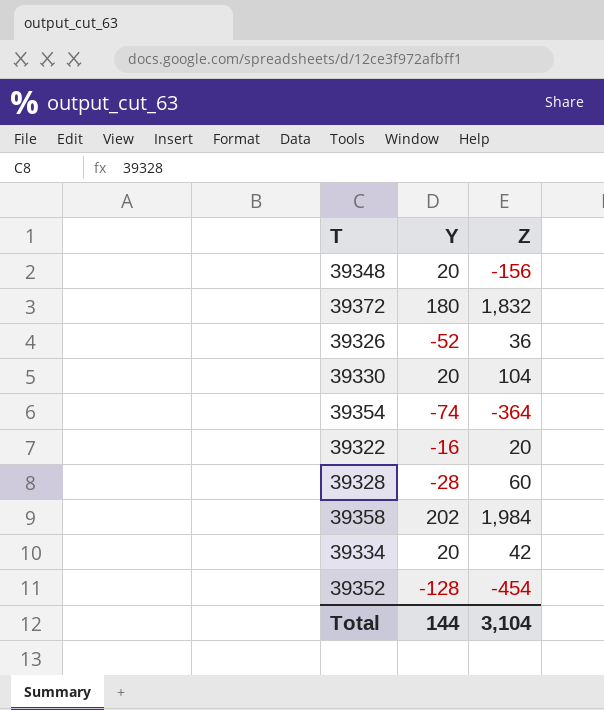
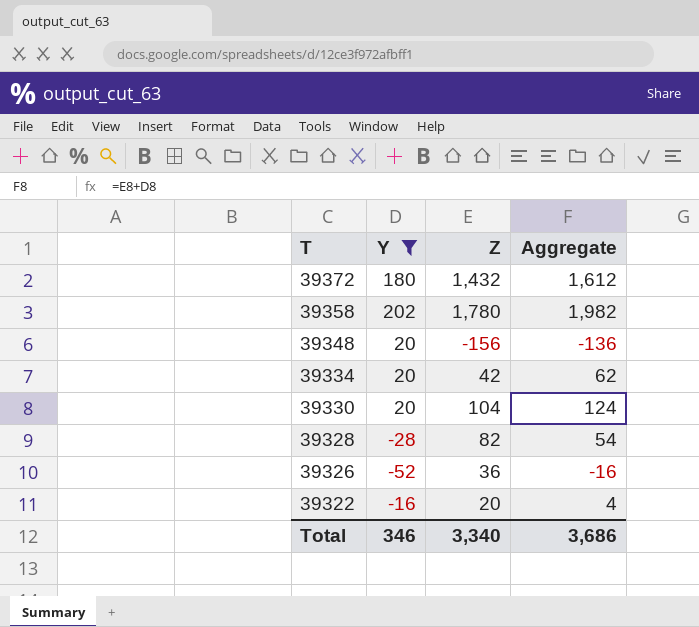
filter: none -> Y >= -52
row order: none -> T descending
column Aggregate | formula: none -> [Y] + [Z]
39372 | Z: 1,832 -> 1,432
39358 | Z: 1,984 -> 1,780
39328 | Z: 60 -> 82
Total | Y: 144 -> 346
Total | Z: 3,104 -> 3,340

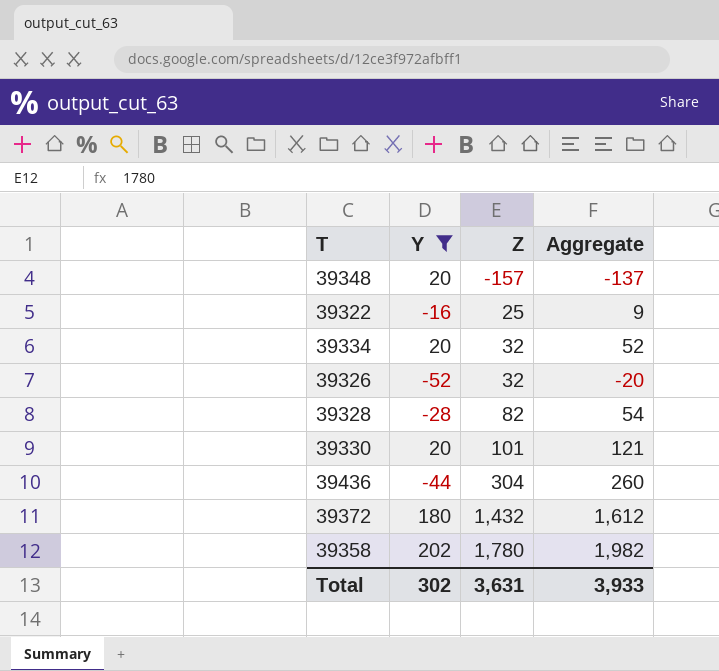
row order: T descending -> Z ascending
39348 | Z: -156 -> -157
39348 | Aggregate: -136 -> -137
39322 | Z: 20 -> 25
39322 | Aggregate: 4 -> 9
39334 | Z: 42 -> 32
39334 | Aggregate: 62 -> 52
39326 | Z: 36 -> 32
39326 | Aggregate: -16 -> -20
39330 | Z: 104 -> 101
39330 | Aggregate: 124 -> 121
row 39436: none -> -44 | 304 | 260
Total | Y: 346 -> 302
Total | Z: 3,340 -> 3,631
Total | Aggregate: 3,686 -> 3,933

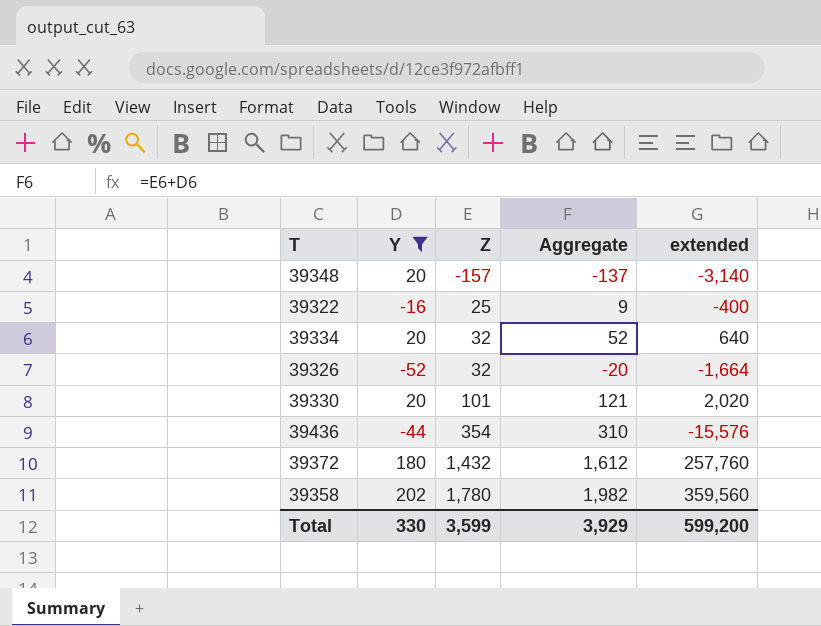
column extended | formula: none -> [Y] * [Z]
row 39328: -28 | 82 | 54 -> none
39436 | Z: 304 -> 354
39436 | Aggregate: 260 -> 310
Total | Y: 302 -> 330
Total | Z: 3,631 -> 3,599
Total | Aggregate: 3,933 -> 3,929

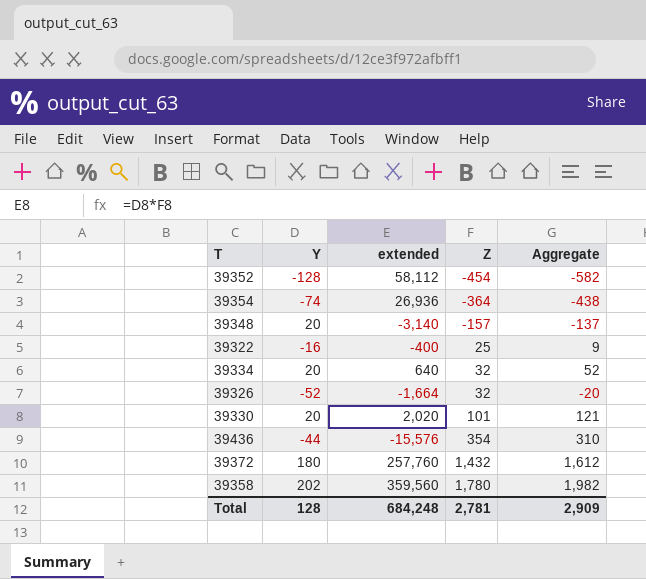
filter: Y >= -52 -> none
column extended | position: 5 -> 3
Total | Y: 330 -> 128
Total | extended: 599,200 -> 684,248
Total | Z: 3,599 -> 2,781
Total | Aggregate: 3,929 -> 2,909

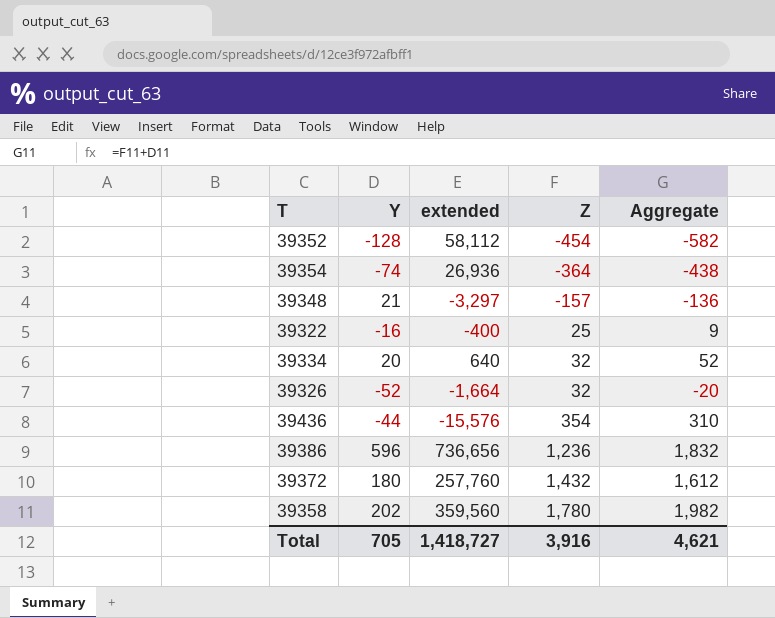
row 39330: 20 | 2,020 | 101 | 121 -> none
39348 | Y: 20 -> 21
39348 | extended: -3,140 -> -3,297
39348 | Aggregate: -137 -> -136
row 39386: none -> 596 | 736,656 | 1,236 | 1,832
Total | Y: 128 -> 705
Total | extended: 684,248 -> 1,418,727
Total | Z: 2,781 -> 3,916
Total | Aggregate: 2,909 -> 4,621

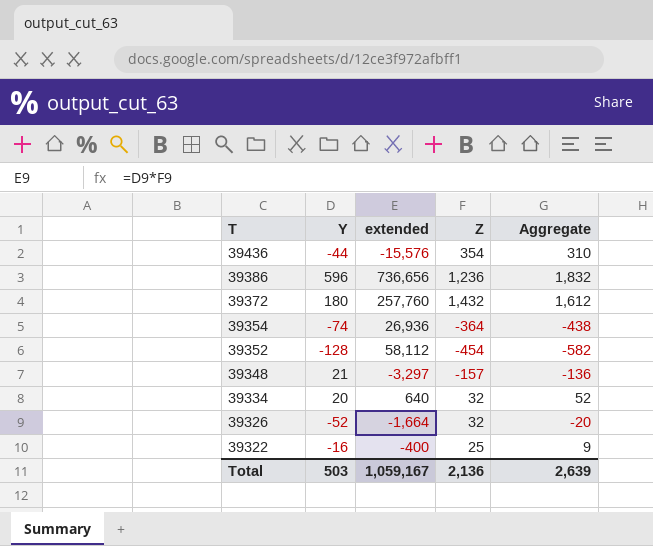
row order: Z ascending -> T descending
row 39358: 202 | 359,560 | 1,780 | 1,982 -> none
Total | Y: 705 -> 503
Total | extended: 1,418,727 -> 1,059,167
Total | Z: 3,916 -> 2,136
Total | Aggregate: 4,621 -> 2,639

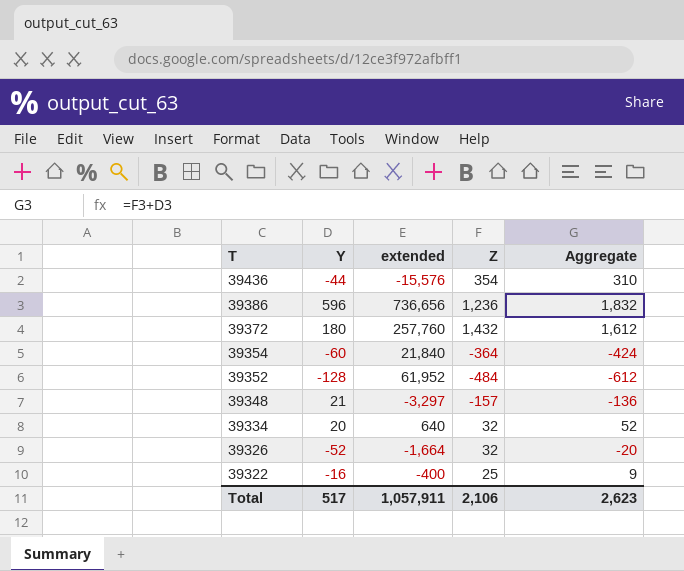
39354 | Y: -74 -> -60
39354 | extended: 26,936 -> 21,840
39354 | Aggregate: -438 -> -424
39352 | extended: 58,112 -> 61,952
39352 | Z: -454 -> -484
39352 | Aggregate: -582 -> -612
Total | Y: 503 -> 517
Total | extended: 1,059,167 -> 1,057,911
Total | Z: 2,136 -> 2,106
Total | Aggregate: 2,639 -> 2,623

